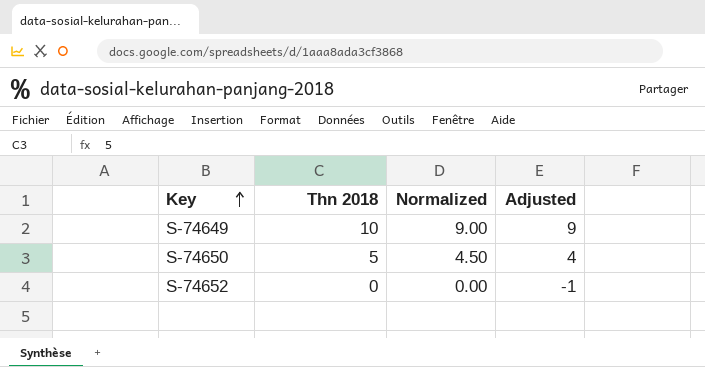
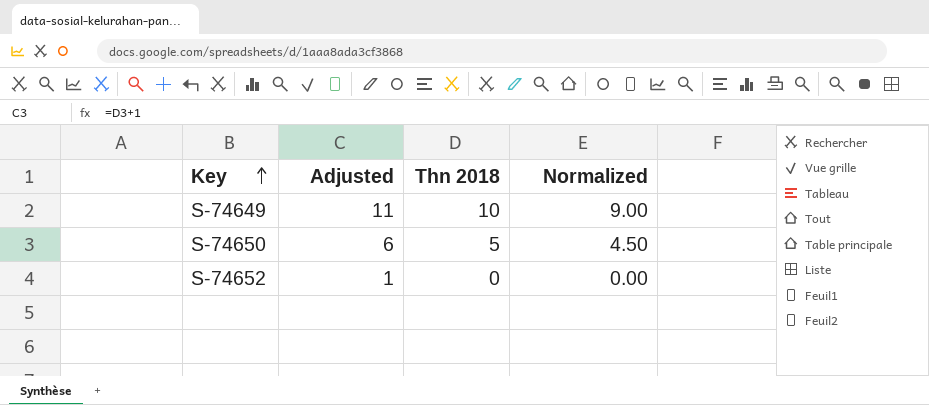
column Adjusted | formula: [Thn 2018] - 1 -> [Thn 2018] + 1
column Adjusted | position: 4 -> 2

